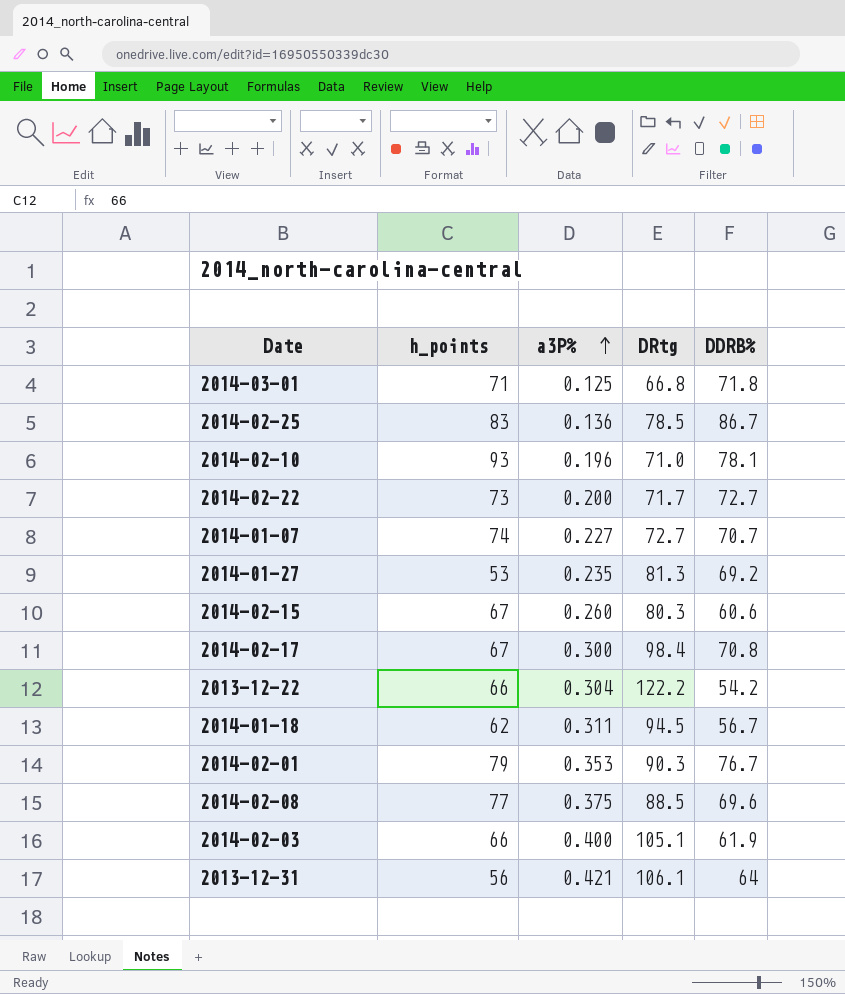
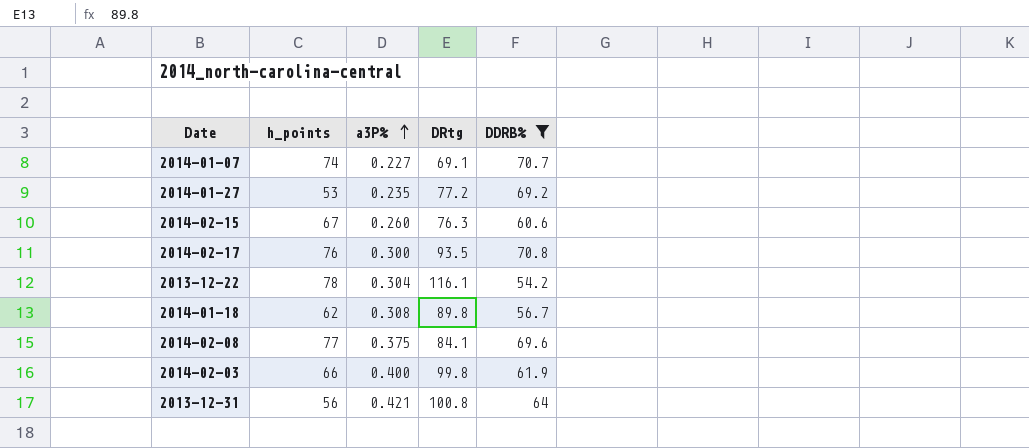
filter: none -> DDRB% <= 70.8
2014-01-07 | DRtg: 72.7 -> 69.1
2014-01-27 | DRtg: 81.3 -> 77.2
2014-02-15 | DRtg: 80.3 -> 76.3
2014-02-17 | h_points: 67 -> 76
2014-02-17 | DRtg: 98.4 -> 93.5
2013-12-22 | h_points: 66 -> 78
2013-12-22 | DRtg: 122.2 -> 116.1
2014-01-18 | a3P%: 0.311 -> 0.308
2014-01-18 | DRtg: 94.5 -> 89.8
2014-02-08 | DRtg: 88.5 -> 84.1
2014-02-03 | DRtg: 105.1 -> 99.8
2013-12-31 | DRtg: 106.1 -> 100.8

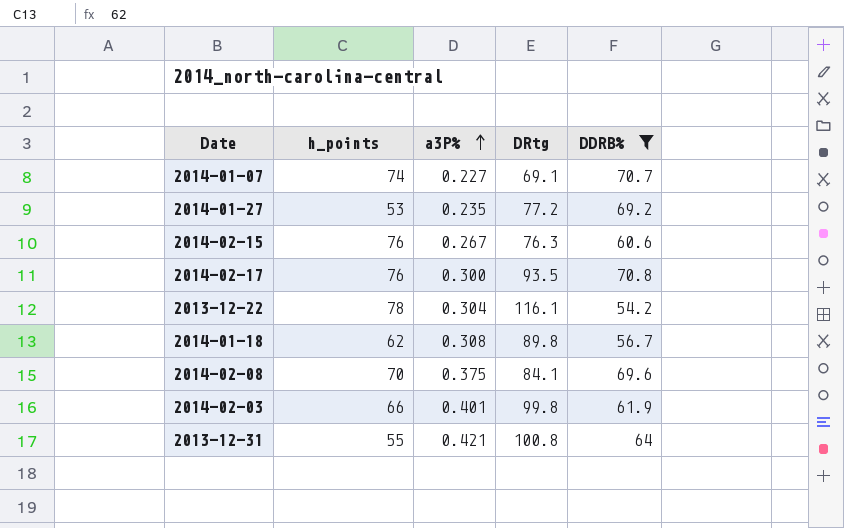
2014-02-15 | h_points: 67 -> 76
2014-02-15 | a3P%: 0.260 -> 0.267
2014-02-08 | h_points: 77 -> 70
2014-02-03 | a3P%: 0.400 -> 0.401
2013-12-31 | h_points: 56 -> 55

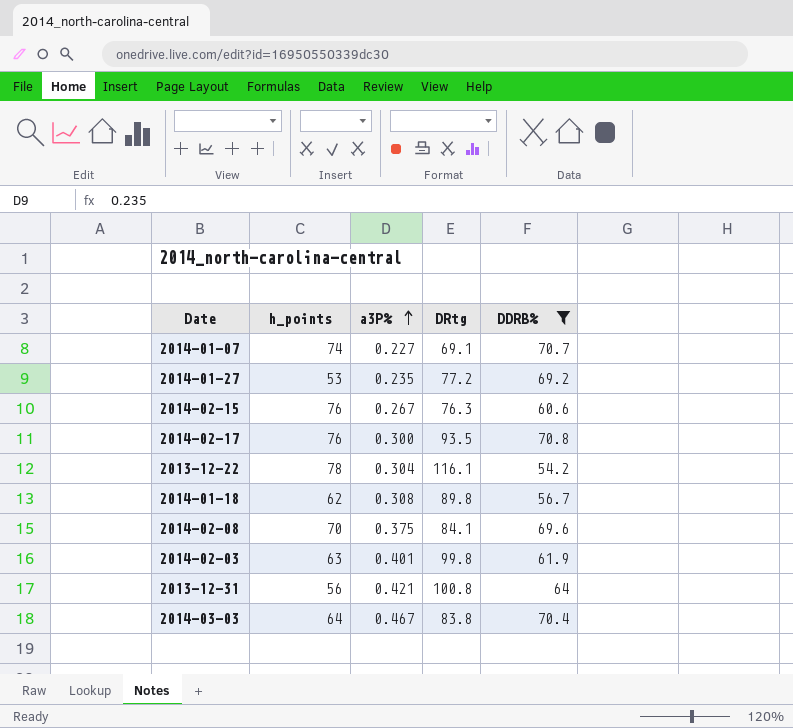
2014-02-03 | h_points: 66 -> 63
2013-12-31 | h_points: 55 -> 56
row 2014-03-03: none -> 64 | 0.467 | 83.8 | 70.4

